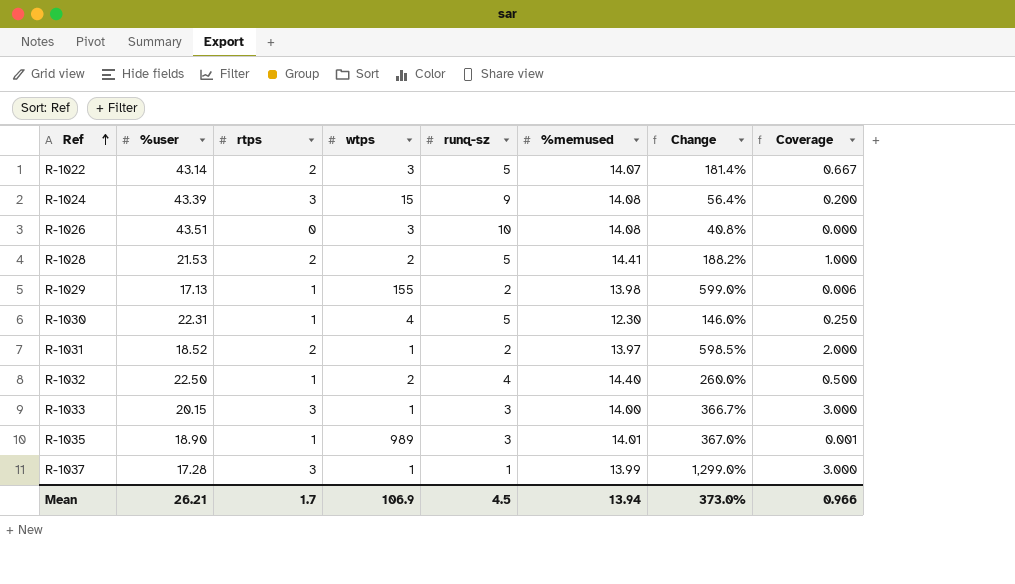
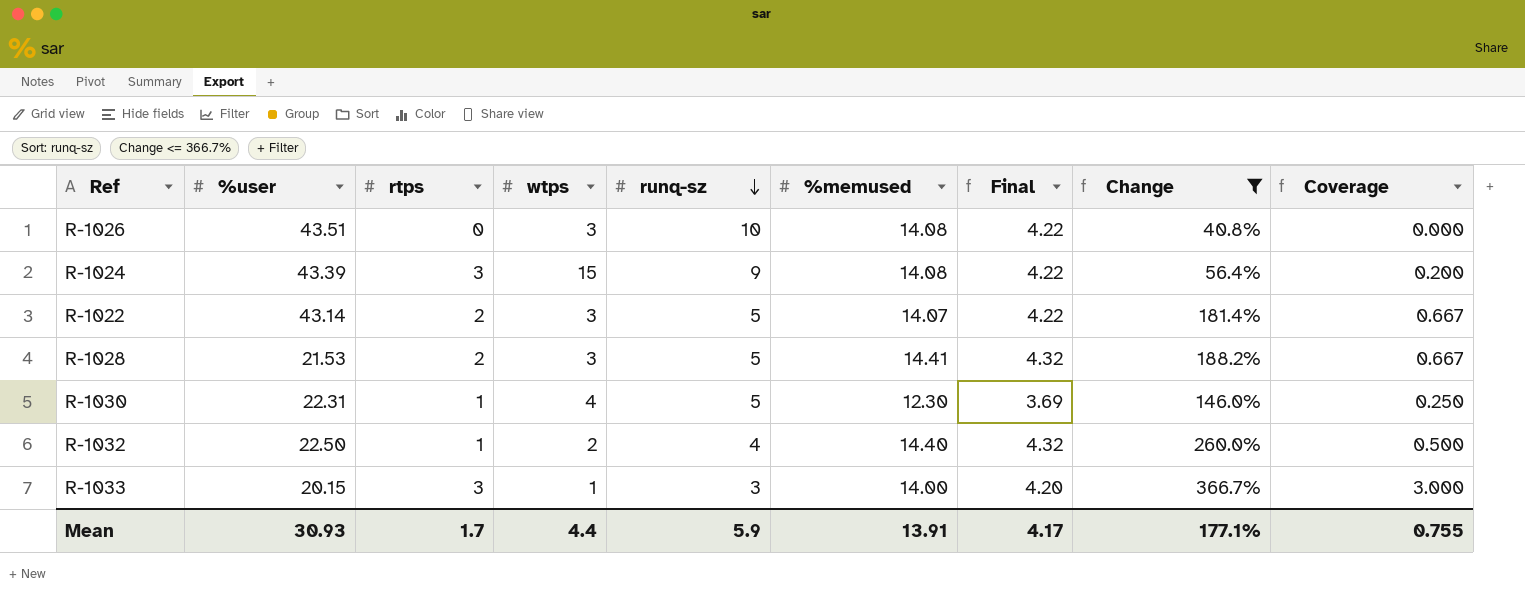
filter: none -> Change <= 366.7%
row order: Ref ascending -> runq-sz descending
column Final | formula: none -> [%memused] * 0.3
R-1028 | wtps: 2 -> 3
R-1028 | Coverage: 1.000 -> 0.667
Mean | %user: 26.21 -> 30.93
Mean | wtps: 106.9 -> 4.4
Mean | runq-sz: 4.5 -> 5.9
Mean | %memused: 13.94 -> 13.91
Mean | Change: 373.0% -> 177.1%
Mean | Coverage: 0.966 -> 0.755

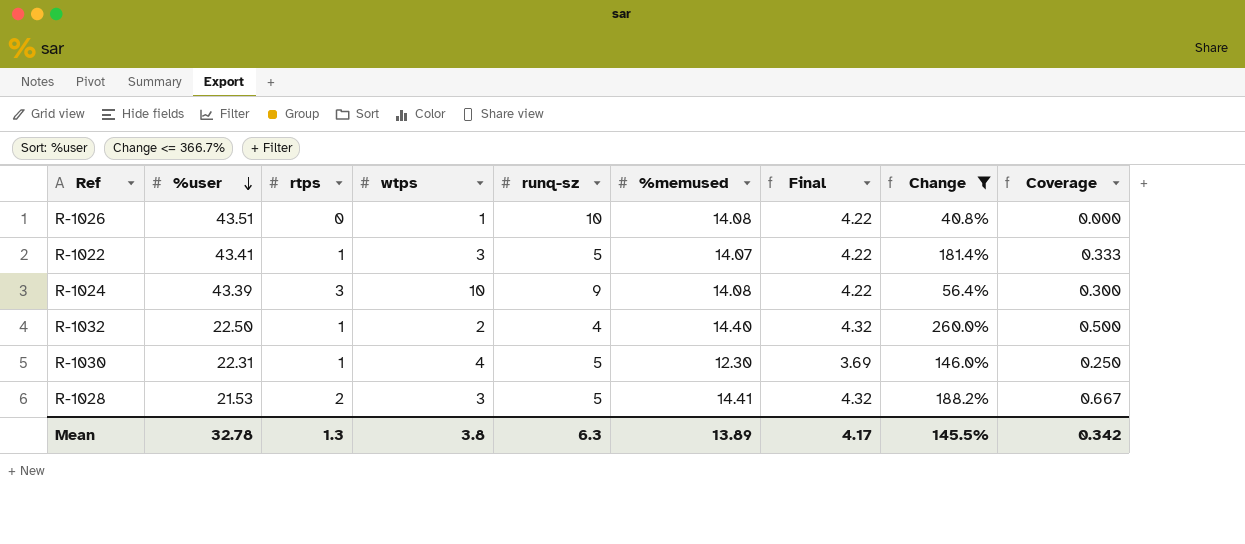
row order: runq-sz descending -> %user descending
row R-1033: 20.15 | 3 | 1 | 3 | 14.00 | 4.20 | 366.7% | 3.000 -> none
R-1026 | wtps: 3 -> 1
R-1022 | %user: 43.14 -> 43.41
R-1022 | rtps: 2 -> 1
R-1022 | Coverage: 0.667 -> 0.333
R-1024 | wtps: 15 -> 10
R-1024 | Coverage: 0.200 -> 0.300
Mean | %user: 30.93 -> 32.78
Mean | rtps: 1.7 -> 1.3
Mean | wtps: 4.4 -> 3.8
Mean | runq-sz: 5.9 -> 6.3
Mean | %memused: 13.91 -> 13.89
Mean | Change: 177.1% -> 145.5%
Mean | Coverage: 0.755 -> 0.342

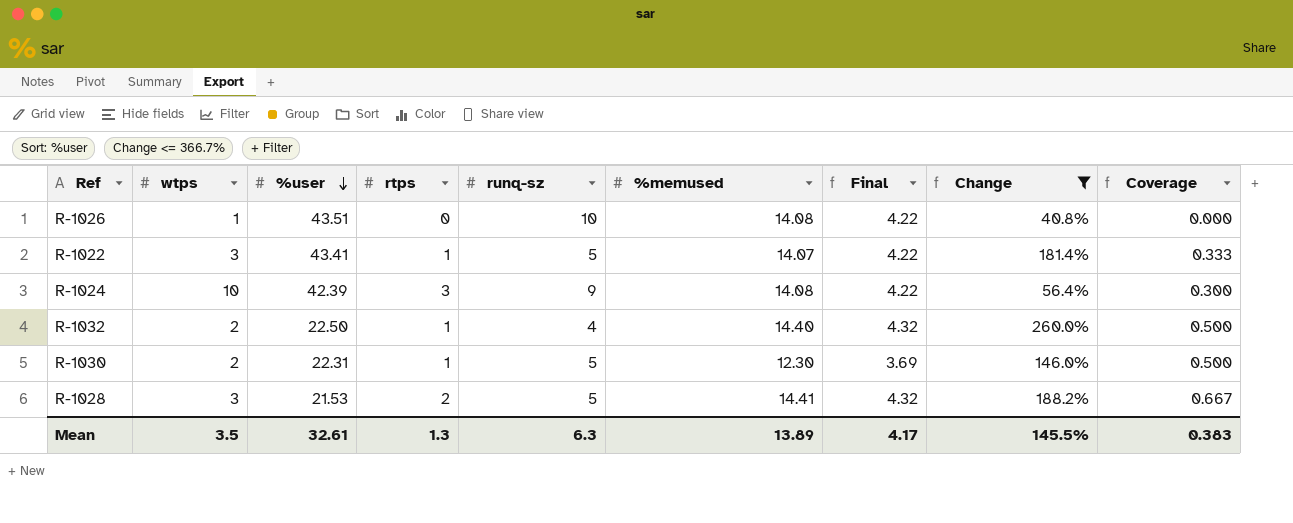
column wtps | position: 4 -> 2
R-1024 | %user: 43.39 -> 42.39
R-1030 | wtps: 4 -> 2
R-1030 | Coverage: 0.250 -> 0.500
Mean | wtps: 3.8 -> 3.5
Mean | %user: 32.78 -> 32.61
Mean | Coverage: 0.342 -> 0.383

